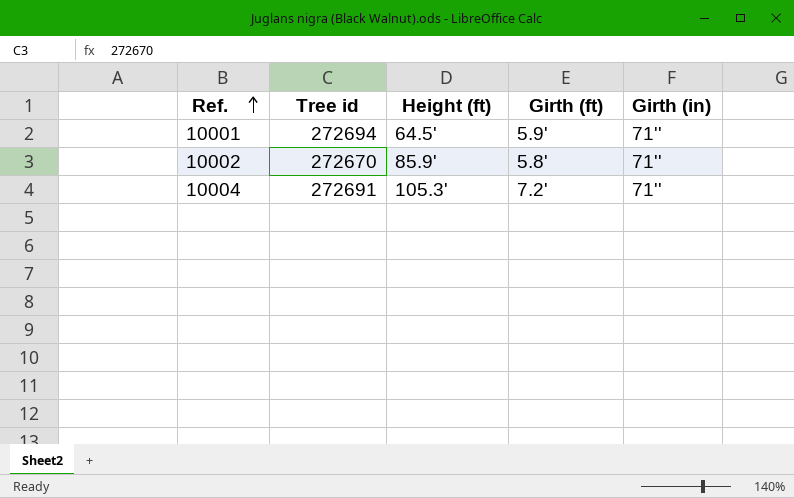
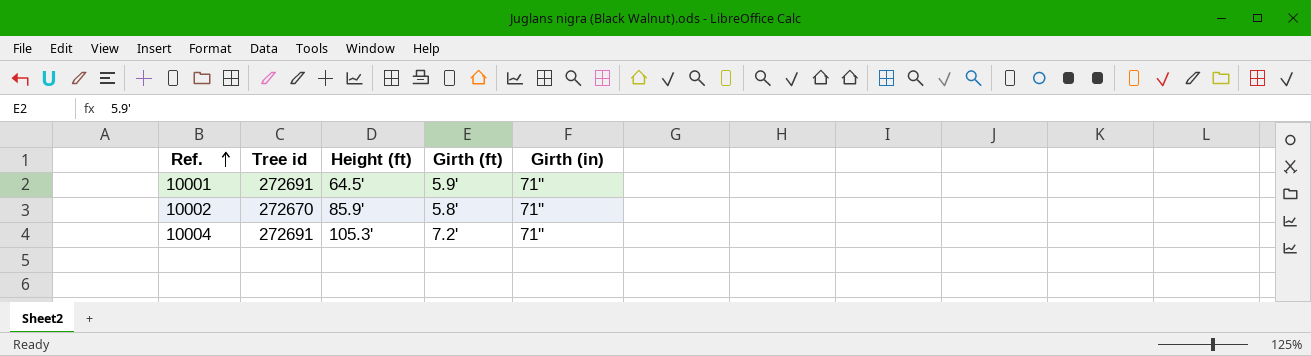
10001 | Tree id: 272694 -> 272691

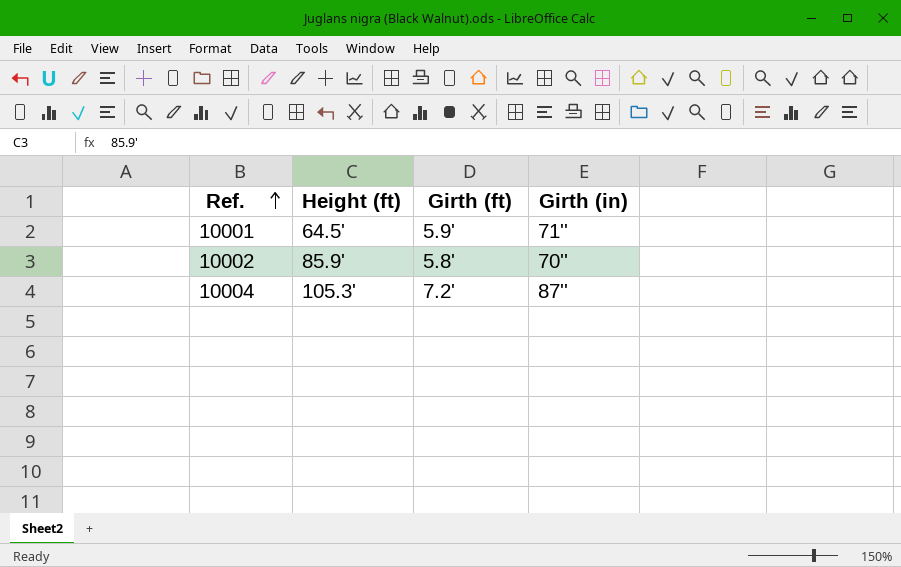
column Tree id | position: 2 -> none
10002 | Girth (in): 71'' -> 70''
10004 | Girth (in): 71'' -> 87''

